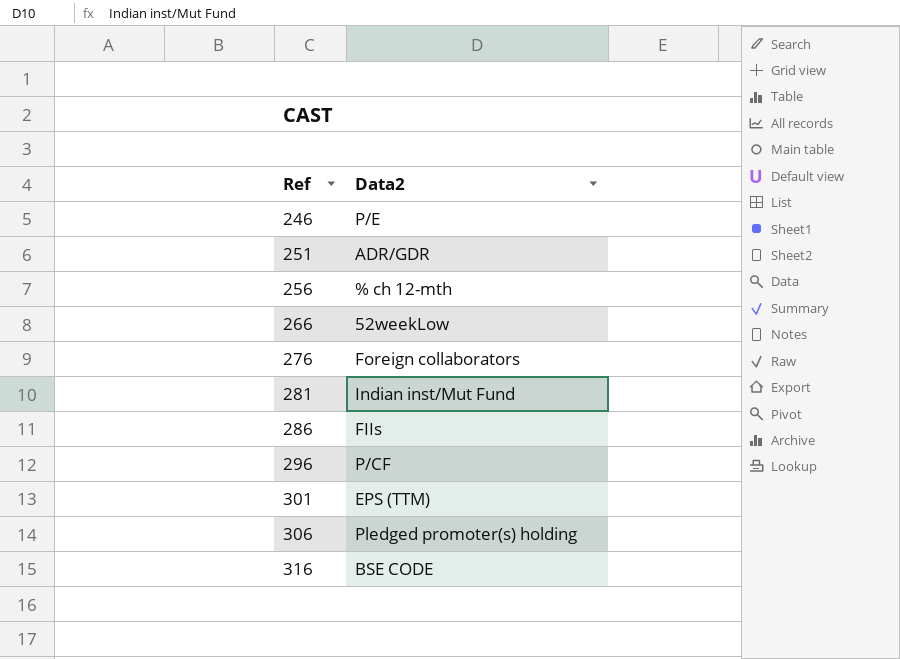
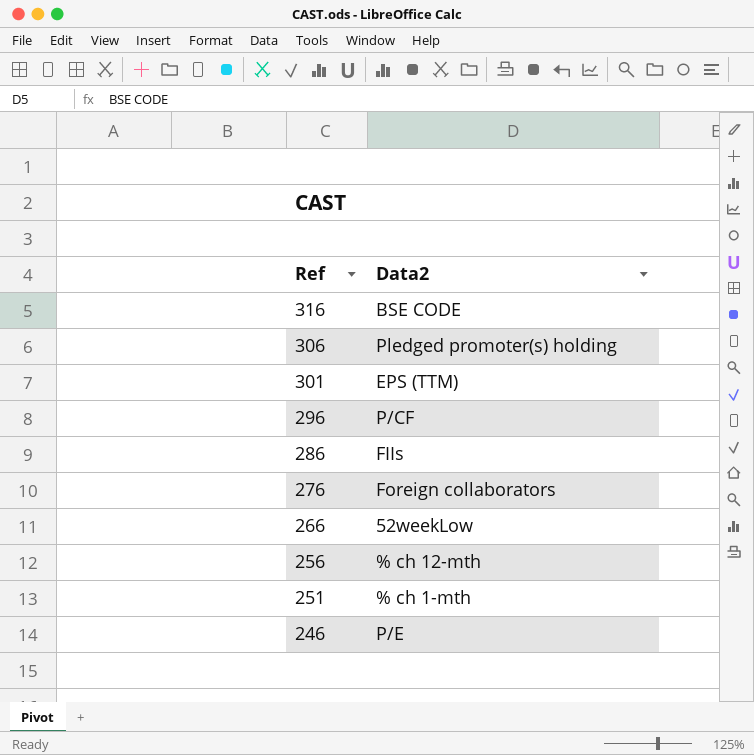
row order: Ref ascending -> Ref descending
row 281: Indian inst/Mut Fund -> none
251 | Data2: ADR/GDR -> % ch 1-mth

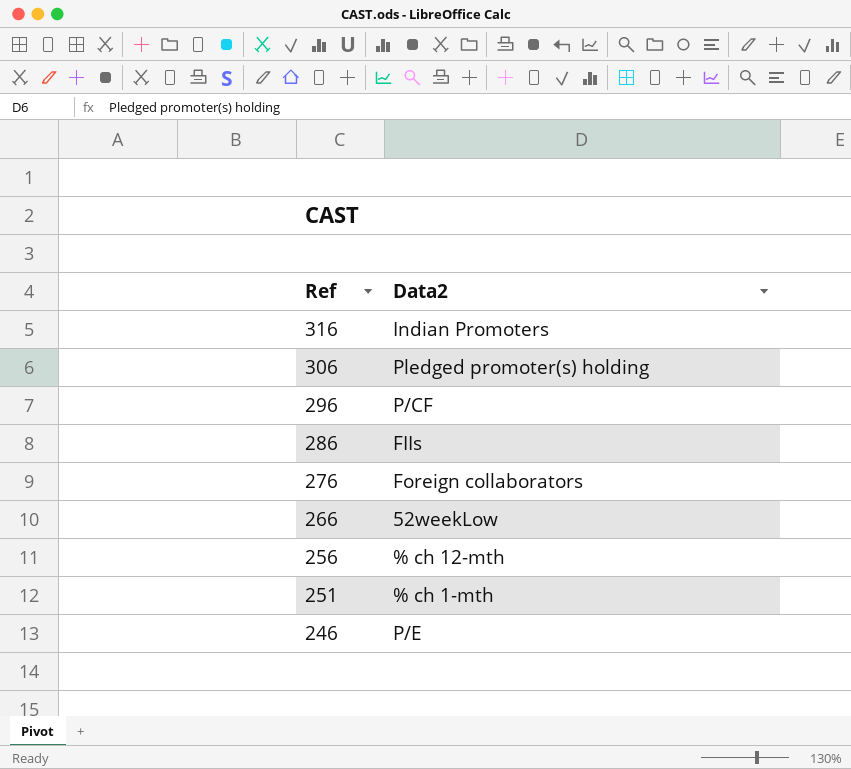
row 301: EPS (TTM) -> none
316 | Data2: BSE CODE -> Indian Promoters

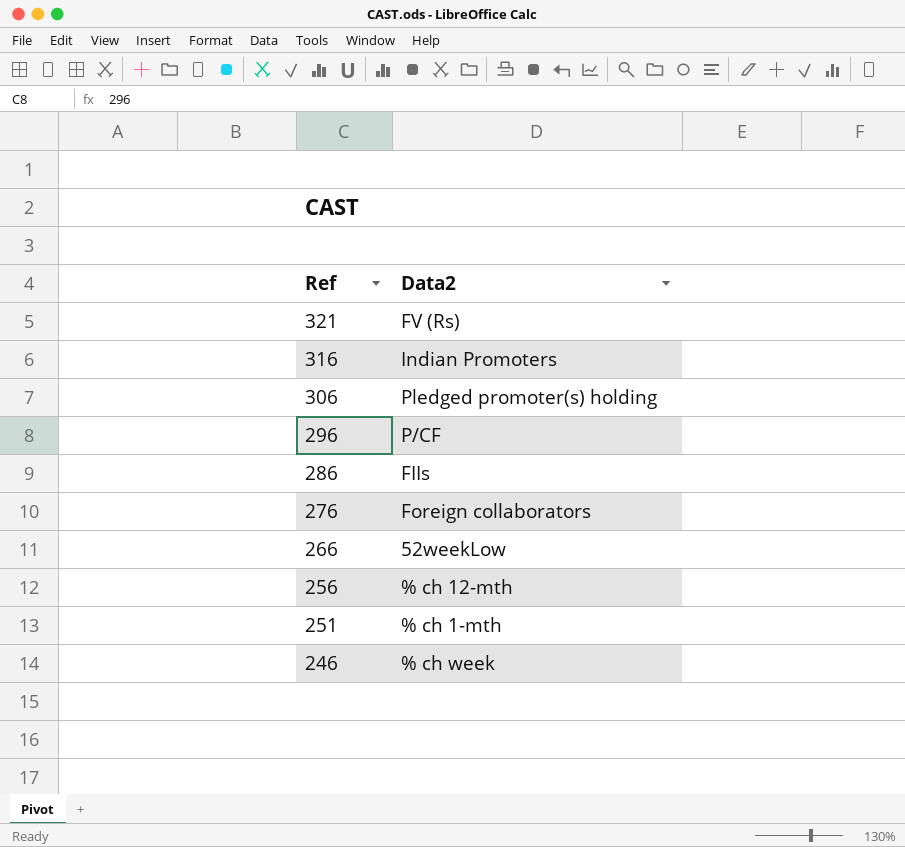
row 321: none -> FV (Rs)
246 | Data2: P/E -> % ch week

